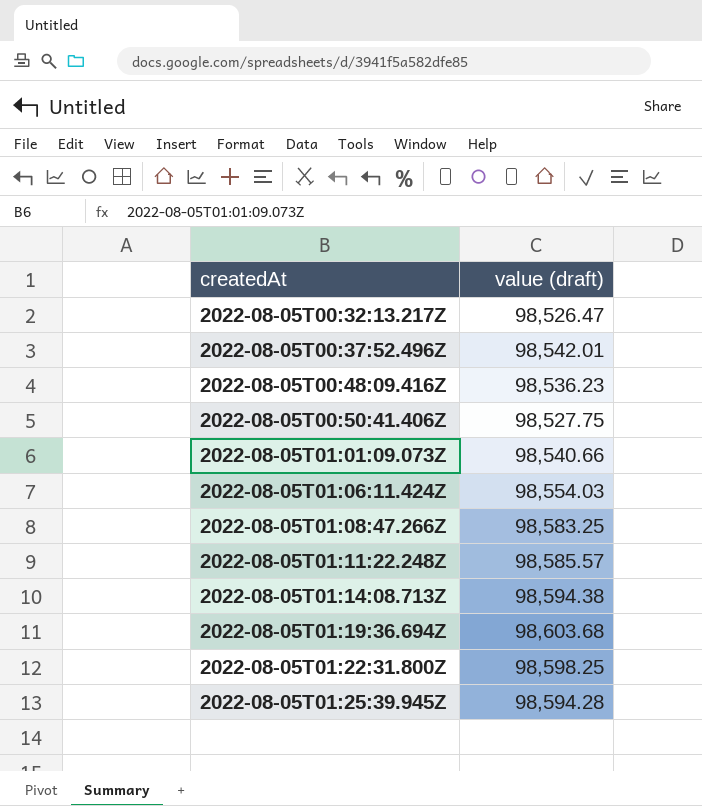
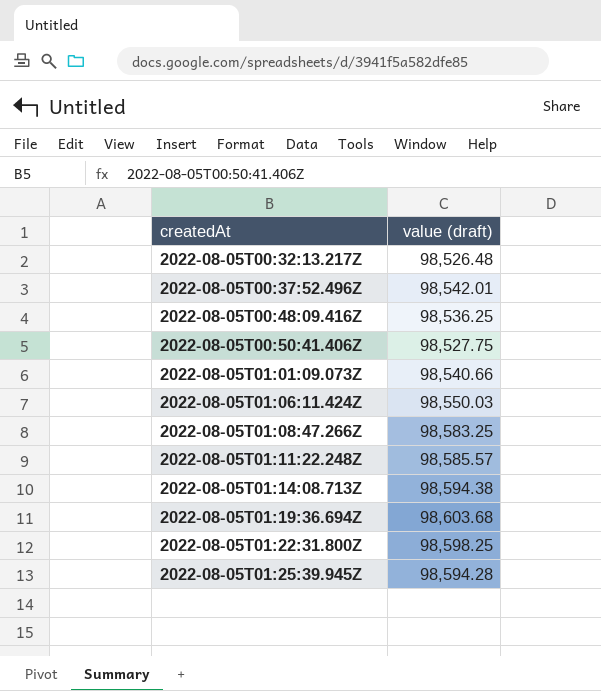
2022-08-05T00:32:13.217Z | value (draft): 98,526.47 -> 98,526.48
2022-08-05T00:48:09.416Z | value (draft): 98,536.23 -> 98,536.25
2022-08-05T01:06:11.424Z | value (draft): 98,554.03 -> 98,550.03

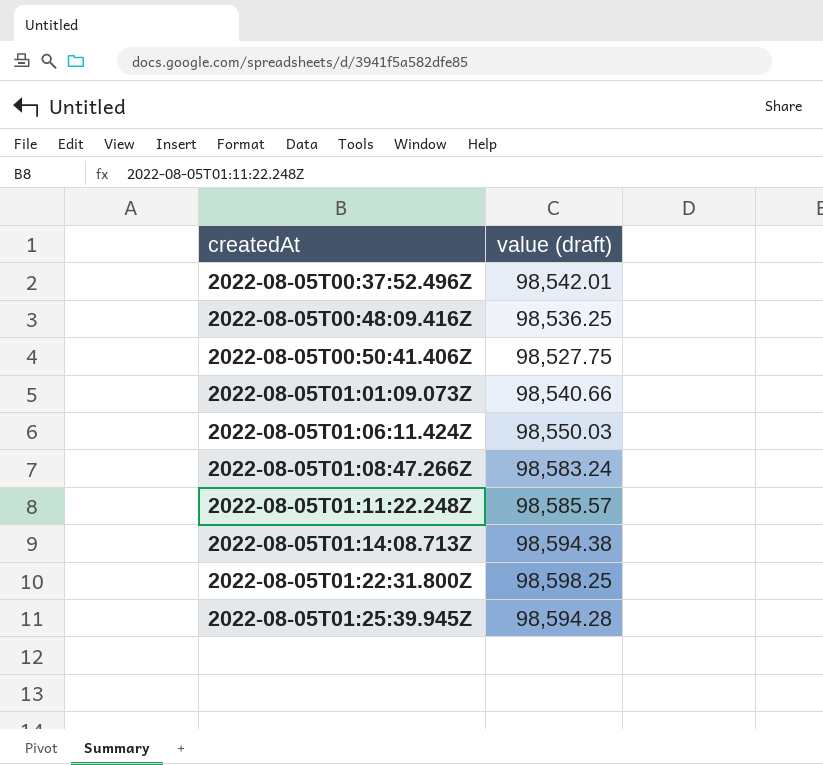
row 2022-08-05T00:32:13.217Z: 98,526.48 -> none
row 2022-08-05T01:19:36.694Z: 98,603.68 -> none
2022-08-05T01:08:47.266Z | value (draft): 98,583.25 -> 98,583.24

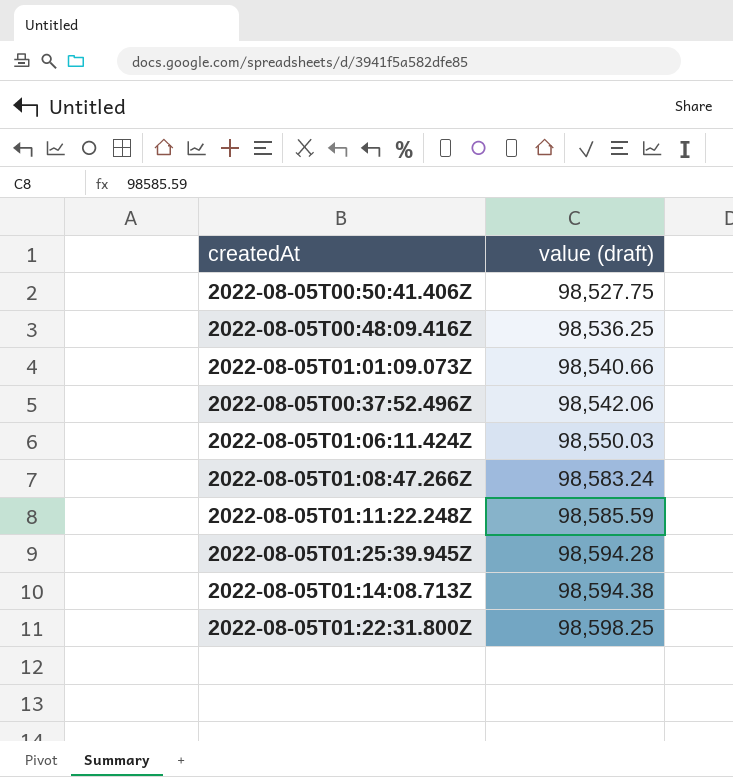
row order: createdAt ascending -> value (draft) ascending
2022-08-05T00:37:52.496Z | value (draft): 98,542.01 -> 98,542.06
2022-08-05T01:11:22.248Z | value (draft): 98,585.57 -> 98,585.59

